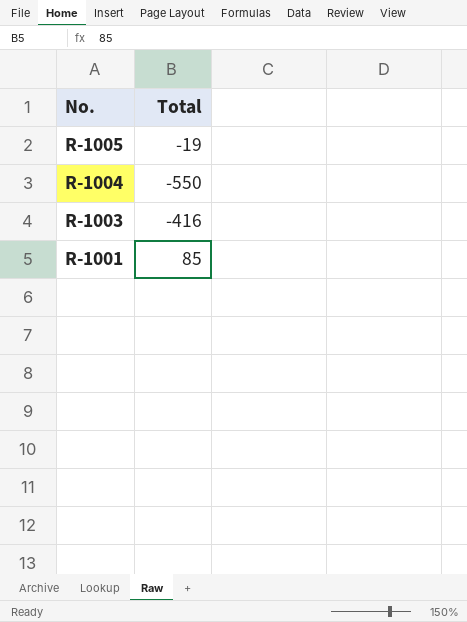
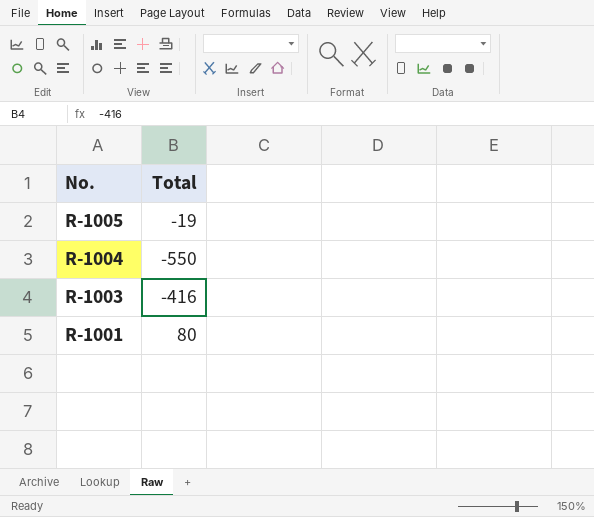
R-1001 | Total: 85 -> 80

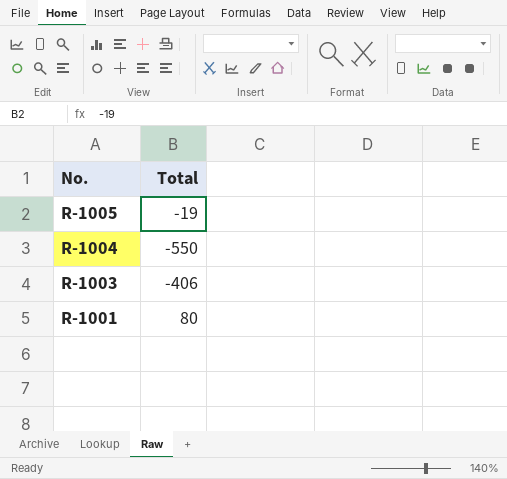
R-1003 | Total: -416 -> -406

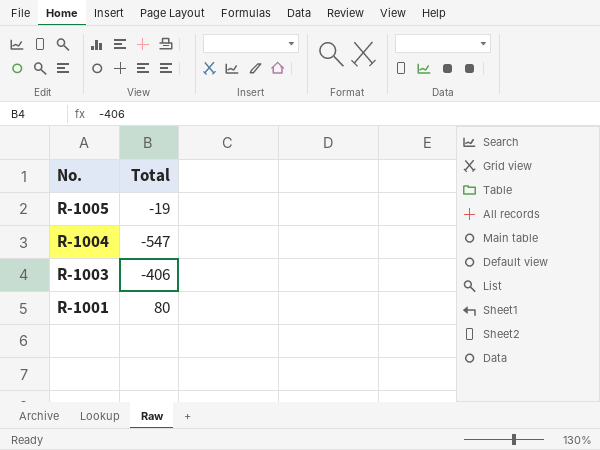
R-1004 | Total: -550 -> -547

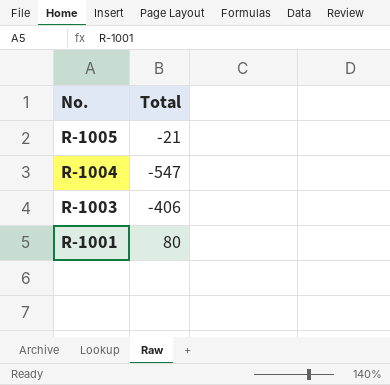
R-1005 | Total: -19 -> -21

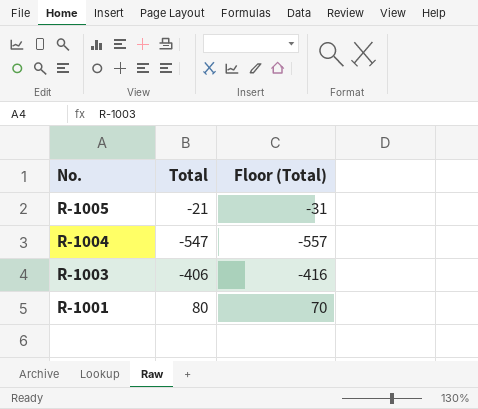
column Floor (Total) | formula: none -> [Total] - 10

